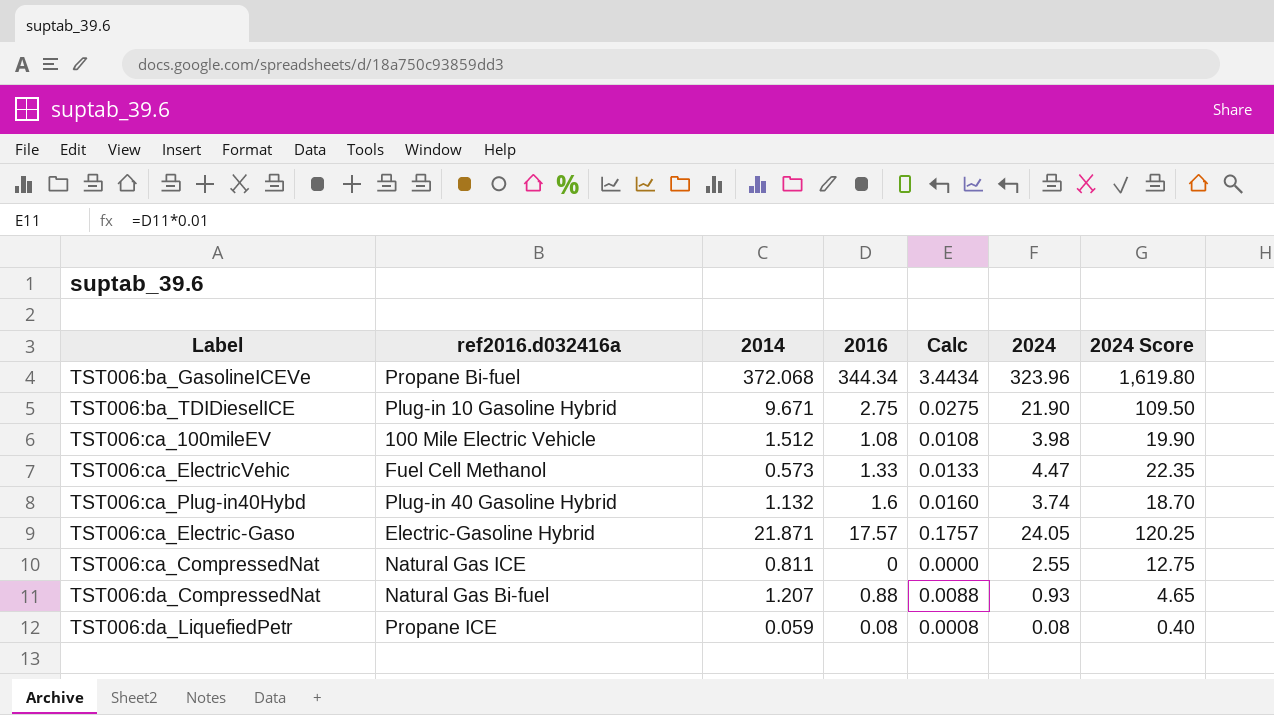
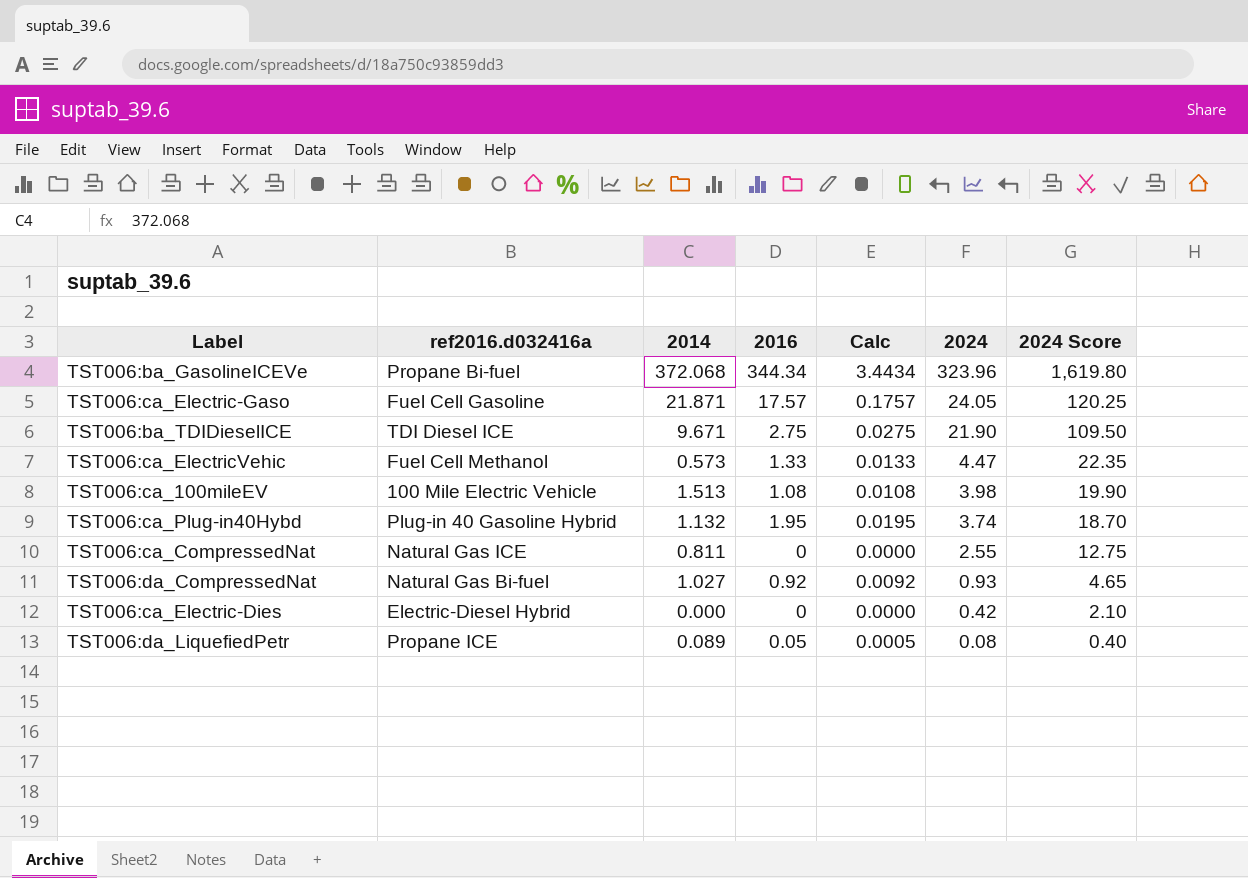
row order: none -> 2024 descending
TST006:ca_Electric-Gaso | ref2016.d032416a: Electric-Gasoline Hybrid -> Fuel Cell Gasoline
TST006:ba_TDIDieselICE | ref2016.d032416a: Plug-in 10 Gasoline Hybrid -> TDI Diesel ICE
TST006:ca_100mileEV | 2014: 1.512 -> 1.513
TST006:ca_Plug-in40Hybd | 2016: 1.6 -> 1.95
TST006:ca_Plug-in40Hybd | Calc: 0.0160 -> 0.0195
TST006:da_CompressedNat | 2014: 1.207 -> 1.027
TST006:da_CompressedNat | 2016: 0.88 -> 0.92
TST006:da_CompressedNat | Calc: 0.0088 -> 0.0092
row TST006:ca_Electric-Dies: none -> Electric-Diesel Hybrid | 0.000 | 0 | 0.0000 | 0.42 | 2.10
TST006:da_LiquefiedPetr | 2014: 0.059 -> 0.089
TST006:da_LiquefiedPetr | 2016: 0.08 -> 0.05
TST006:da_LiquefiedPetr | Calc: 0.0008 -> 0.0005

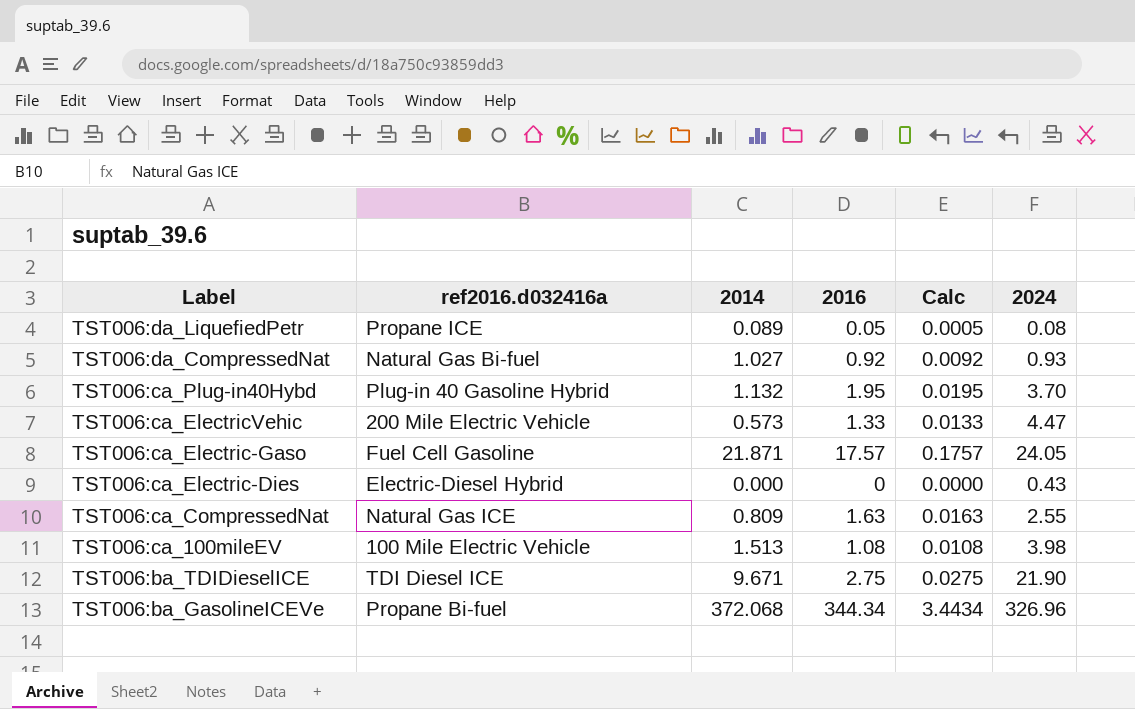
row order: 2024 descending -> Label descending
column 2024 Score | formula: [2024] * 5 -> none
TST006:ca_Plug-in40Hybd | 2024: 3.74 -> 3.70
TST006:ca_ElectricVehic | ref2016.d032416a: Fuel Cell Methanol -> 200 Mile Electric Vehicle
TST006:ca_Electric-Dies | 2024: 0.42 -> 0.43
TST006:ca_CompressedNat | 2014: 0.811 -> 0.809
TST006:ca_CompressedNat | 2016: 0 -> 1.63
TST006:ca_CompressedNat | Calc: 0.0000 -> 0.0163
TST006:ba_GasolineICEVe | 2024: 323.96 -> 326.96

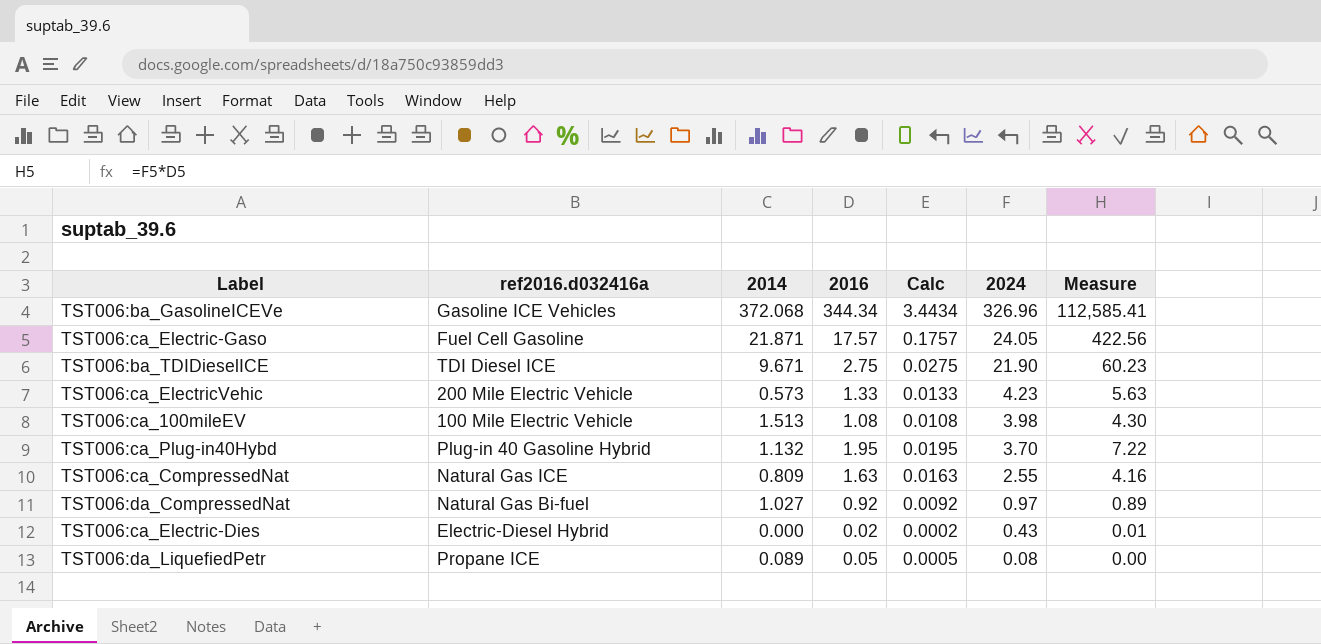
row order: Label descending -> 2024 descending
column Measure | formula: none -> [2016] * [2024]
TST006:ba_GasolineICEVe | ref2016.d032416a: Propane Bi-fuel -> Gasoline ICE Vehicles
TST006:ca_ElectricVehic | 2024: 4.47 -> 4.23
TST006:da_CompressedNat | 2024: 0.93 -> 0.97
TST006:ca_Electric-Dies | 2016: 0 -> 0.02
TST006:ca_Electric-Dies | Calc: 0.0000 -> 0.0002

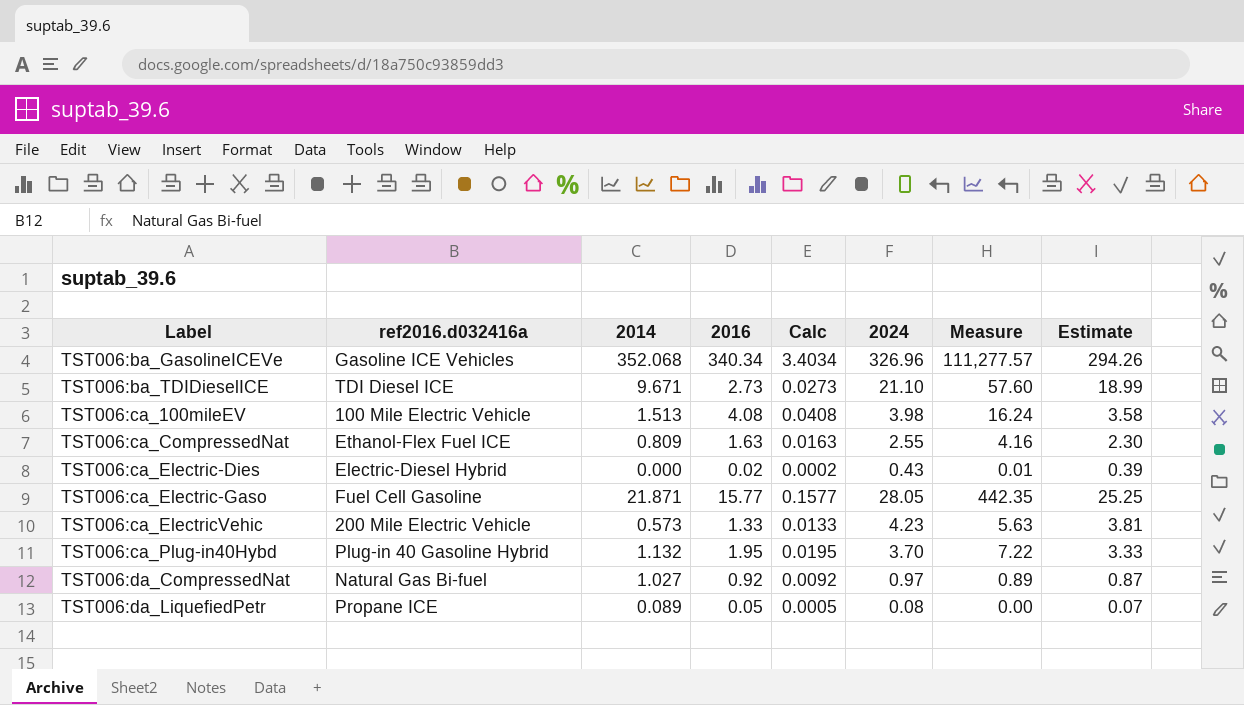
row order: 2024 descending -> Label ascending
column Estimate | formula: none -> [2024] * 0.9
TST006:ba_GasolineICEVe | 2014: 372.068 -> 352.068
TST006:ba_GasolineICEVe | 2016: 344.34 -> 340.34
TST006:ba_GasolineICEVe | Calc: 3.4434 -> 3.4034
TST006:ba_GasolineICEVe | Measure: 112,585.41 -> 111,277.57
TST006:ba_TDIDieselICE | 2016: 2.75 -> 2.73
TST006:ba_TDIDieselICE | Calc: 0.0275 -> 0.0273
TST006:ba_TDIDieselICE | 2024: 21.90 -> 21.10
TST006:ba_TDIDieselICE | Measure: 60.23 -> 57.60
TST006:ca_100mileEV | 2016: 1.08 -> 4.08
TST006:ca_100mileEV | Calc: 0.0108 -> 0.0408
TST006:ca_100mileEV | Measure: 4.30 -> 16.24
TST006:ca_CompressedNat | ref2016.d032416a: Natural Gas ICE -> Ethanol-Flex Fuel ICE
TST006:ca_Electric-Gaso | 2016: 17.57 -> 15.77
TST006:ca_Electric-Gaso | Calc: 0.1757 -> 0.1577
TST006:ca_Electric-Gaso | 2024: 24.05 -> 28.05
TST006:ca_Electric-Gaso | Measure: 422.56 -> 442.35

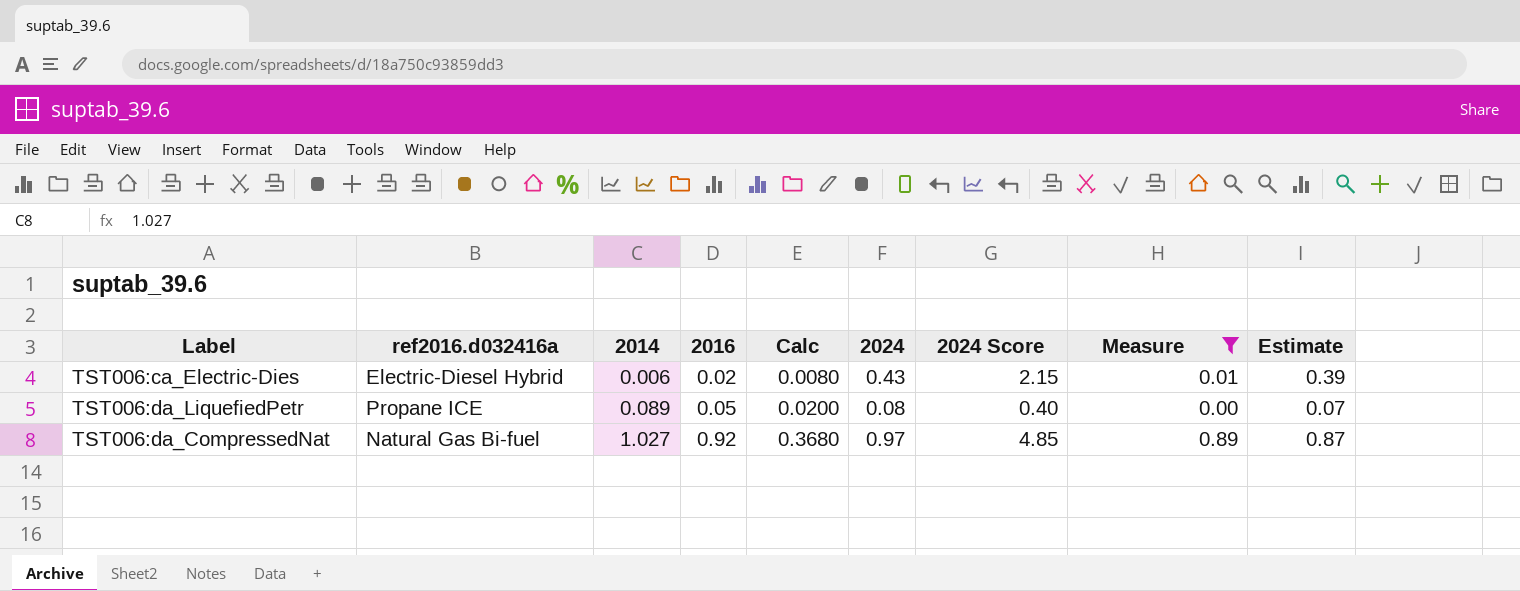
filter: none -> Measure <= 0.89
row order: Label ascending -> 2014 ascending
column Calc | formula: [2016] * 0.01 -> [2016] * 0.4
column 2024 Score | formula: none -> [2024] * 5
TST006:ca_Electric-Dies | 2014: 0.000 -> 0.006

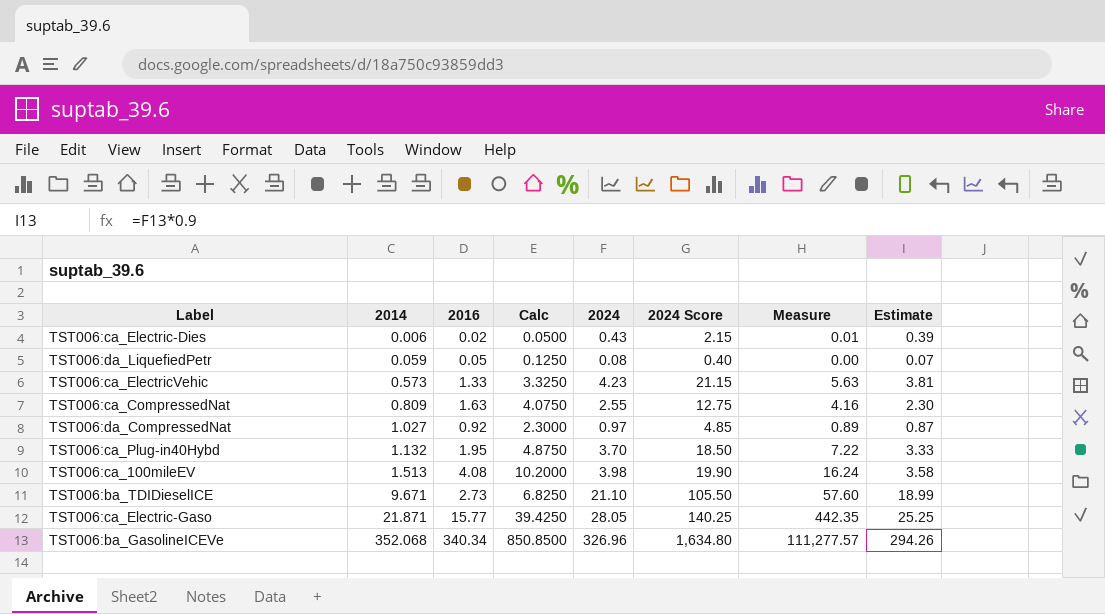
filter: Measure <= 0.89 -> none
column ref2016.d032416a | position: 2 -> none
column Calc | formula: [2016] * 0.4 -> [2016] * 2.5
TST006:da_LiquefiedPetr | 2014: 0.089 -> 0.059

